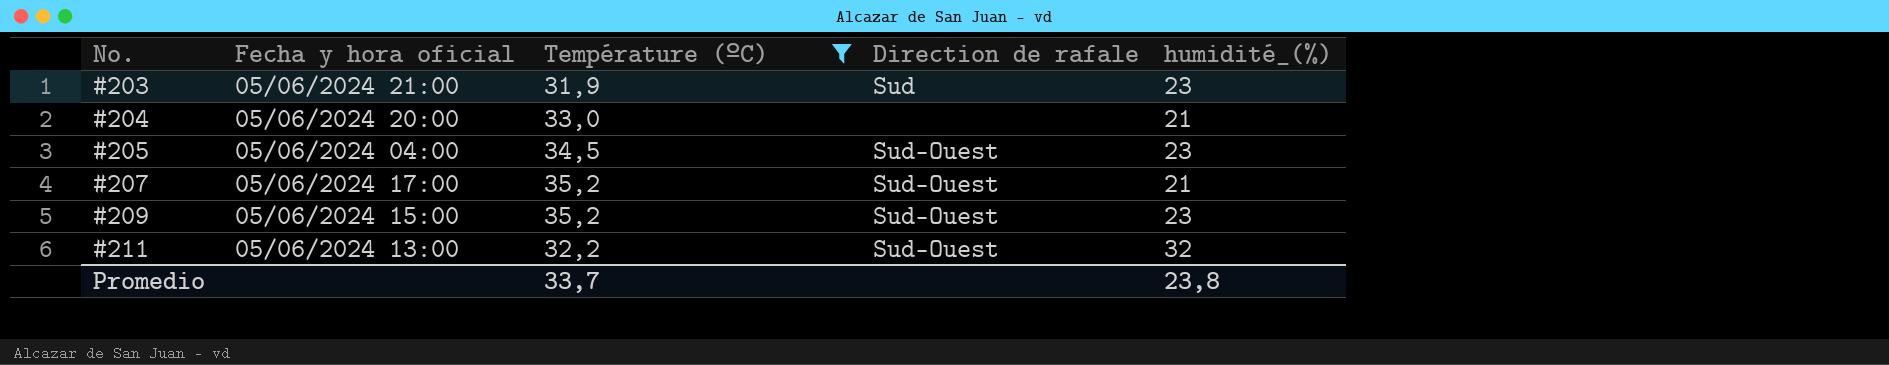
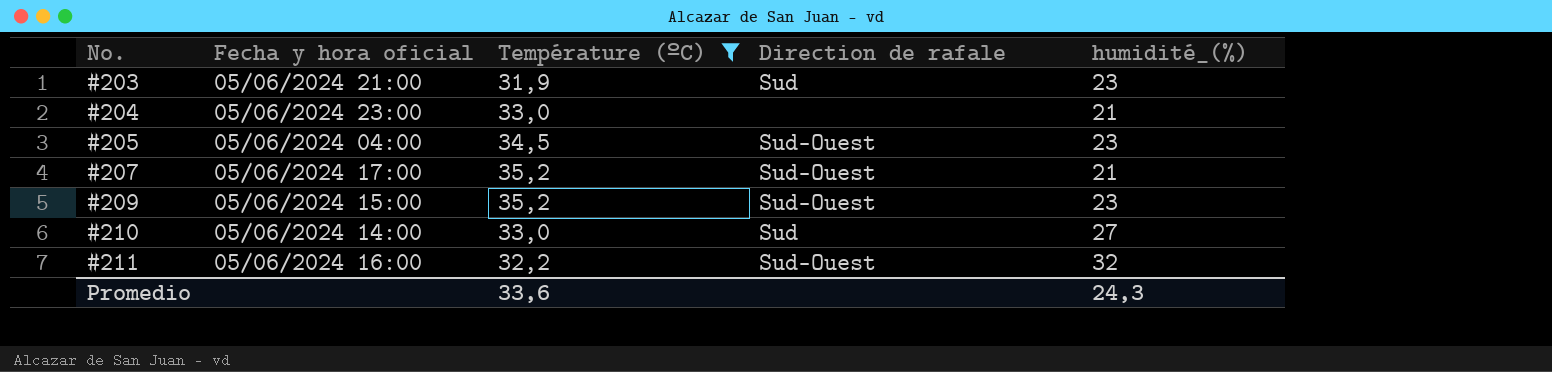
#204 | Fecha y hora oficial: 05/06/2024 20:00 -> 05/06/2024 23:00
row #210: none -> 05/06/2024 14:00 | 33,0 | Sud | 27
#211 | Fecha y hora oficial: 05/06/2024 13:00 -> 05/06/2024 16:00
Promedio | Température (ºC): 33,7 -> 33,6
Promedio | humidité_(%): 23,8 -> 24,3

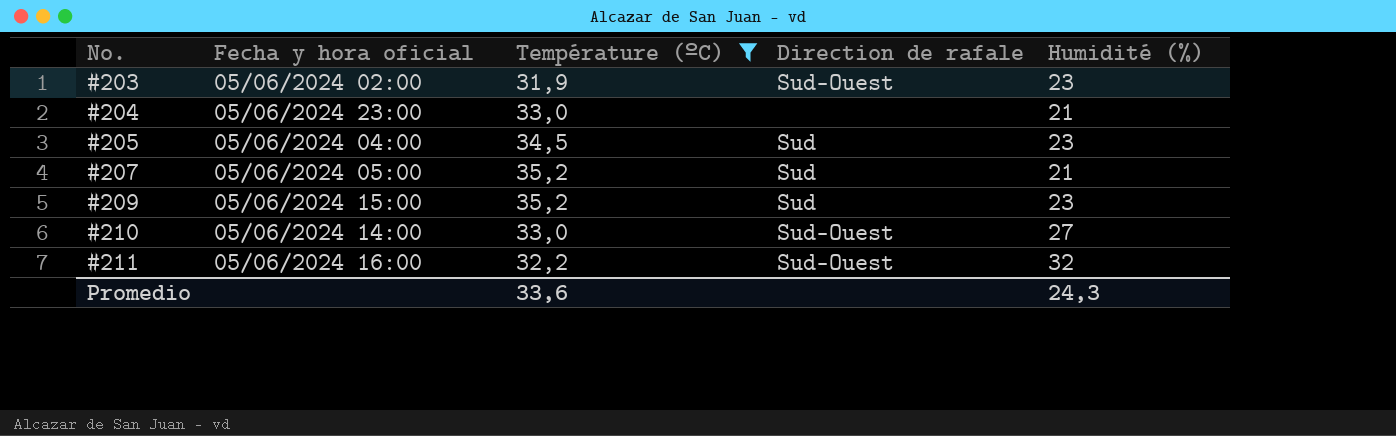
column name: humidité_(%) -> Humidité (%)
#203 | Fecha y hora oficial: 05/06/2024 21:00 -> 05/06/2024 02:00
#203 | Direction de rafale: Sud -> Sud-Ouest
#205 | Direction de rafale: Sud-Ouest -> Sud
#207 | Fecha y hora oficial: 05/06/2024 17:00 -> 05/06/2024 05:00
#207 | Direction de rafale: Sud-Ouest -> Sud
#209 | Direction de rafale: Sud-Ouest -> Sud
#210 | Direction de rafale: Sud -> Sud-Ouest

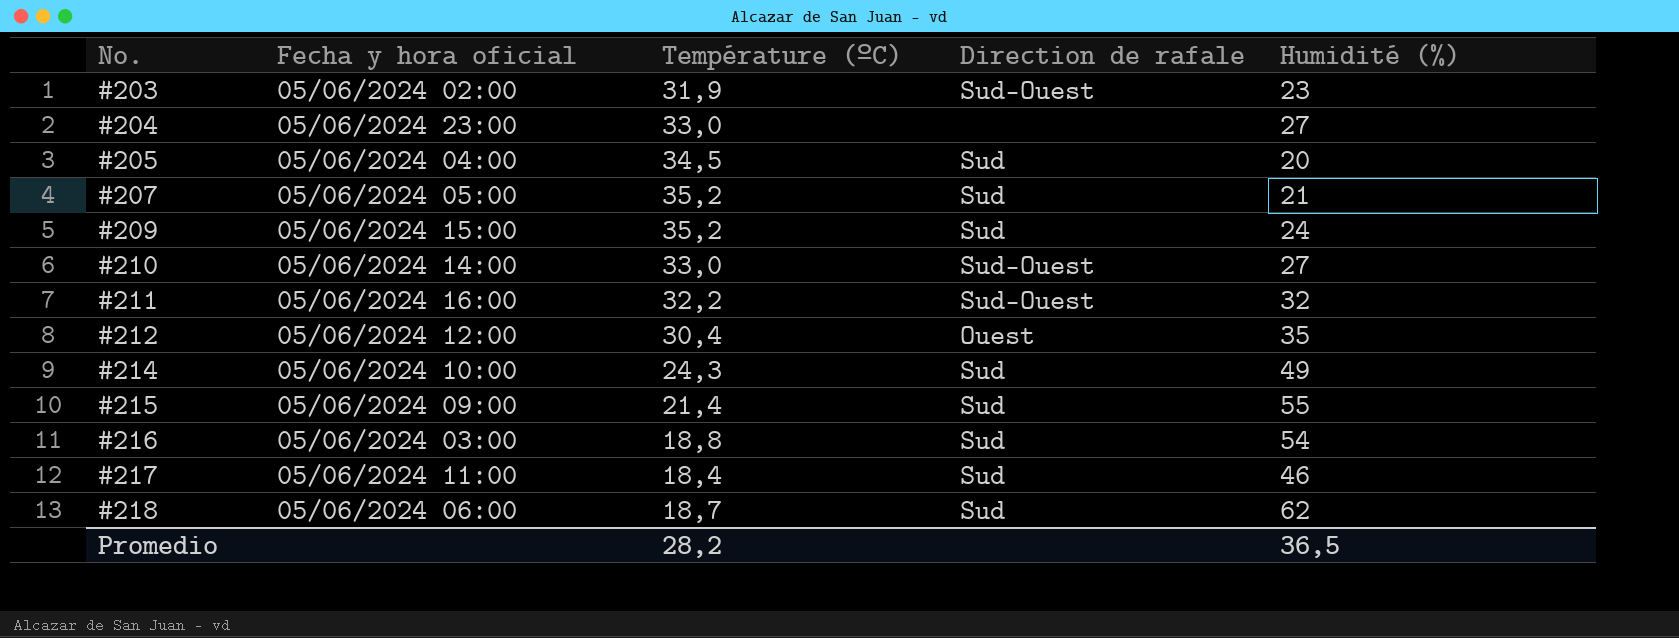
filter: Température (ºC) >= 31,9 -> none
#204 | Humidité (%): 21 -> 27
#205 | Humidité (%): 23 -> 20
#209 | Humidité (%): 23 -> 24
Promedio | Température (ºC): 33,6 -> 28,2
Promedio | Humidité (%): 24,3 -> 36,5

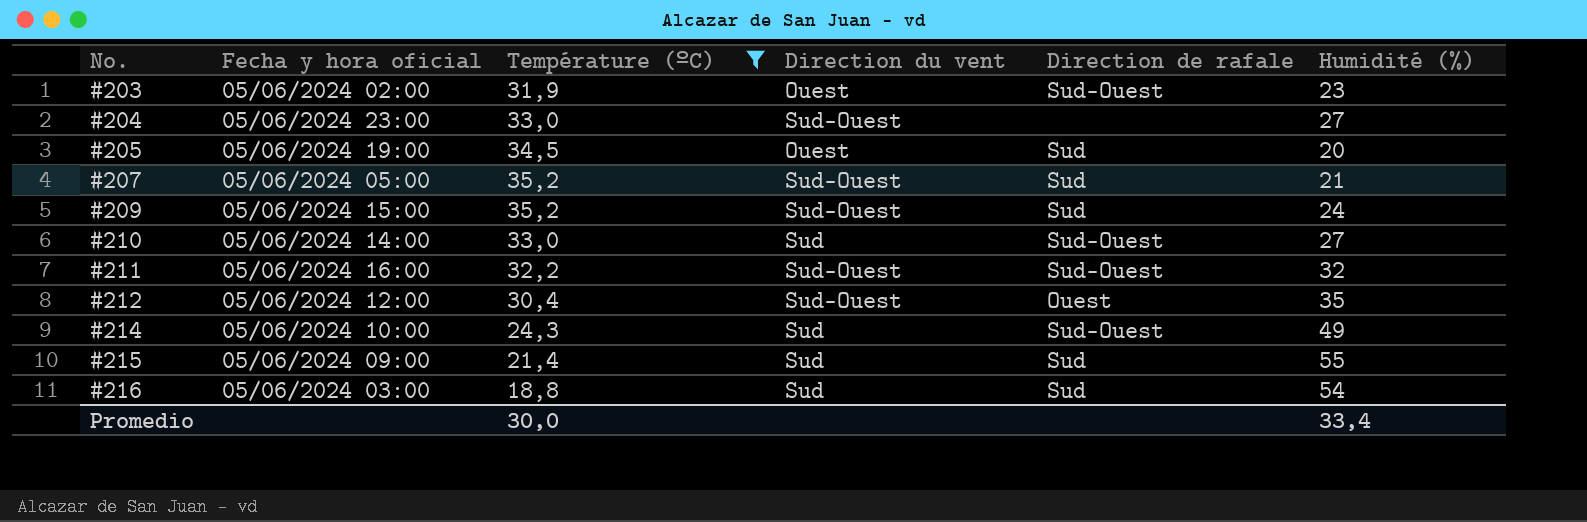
filter: none -> Température (ºC) >= 18,8
column Direction du vent | position: none -> 4
#205 | Fecha y hora oficial: 05/06/2024 04:00 -> 05/06/2024 19:00
#214 | Direction de rafale: Sud -> Sud-Ouest
Promedio | Température (ºC): 28,2 -> 30,0
Promedio | Humidité (%): 36,5 -> 33,4

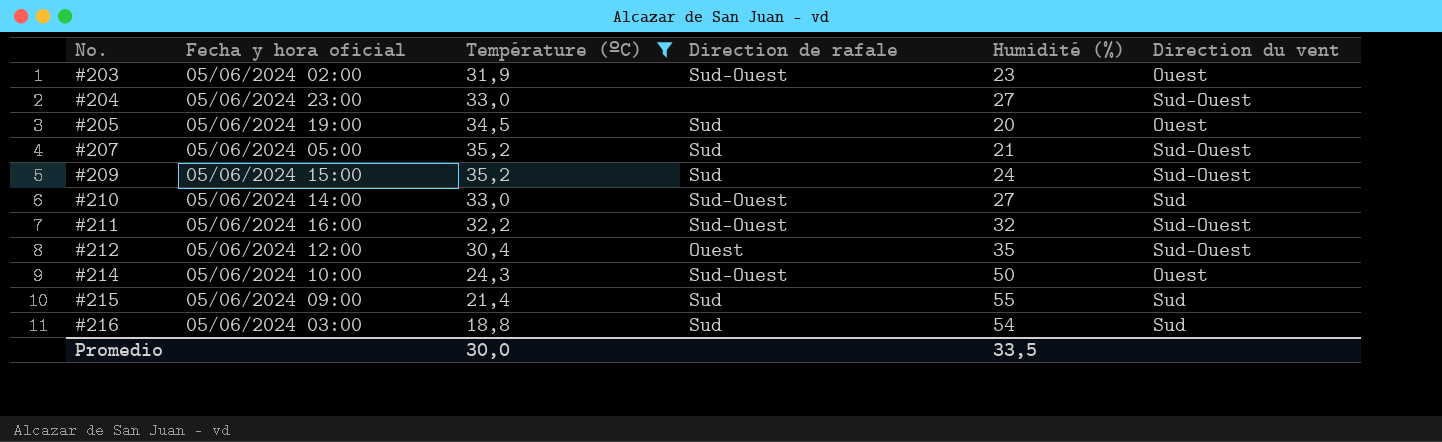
column Direction du vent | position: 4 -> 6
#214 | Humidité (%): 49 -> 50
#214 | Direction du vent: Sud -> Ouest
Promedio | Humidité (%): 33,4 -> 33,5

